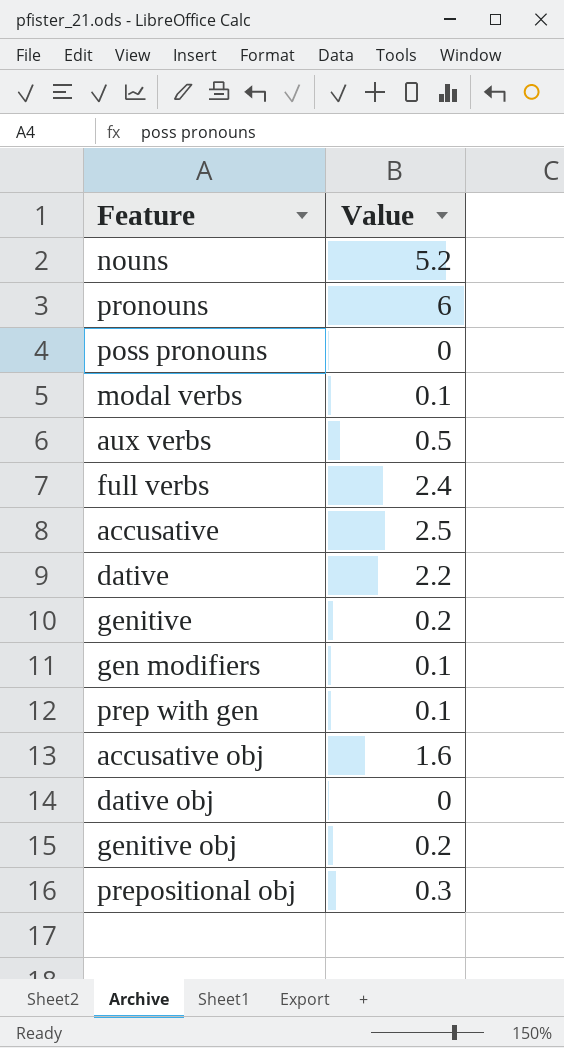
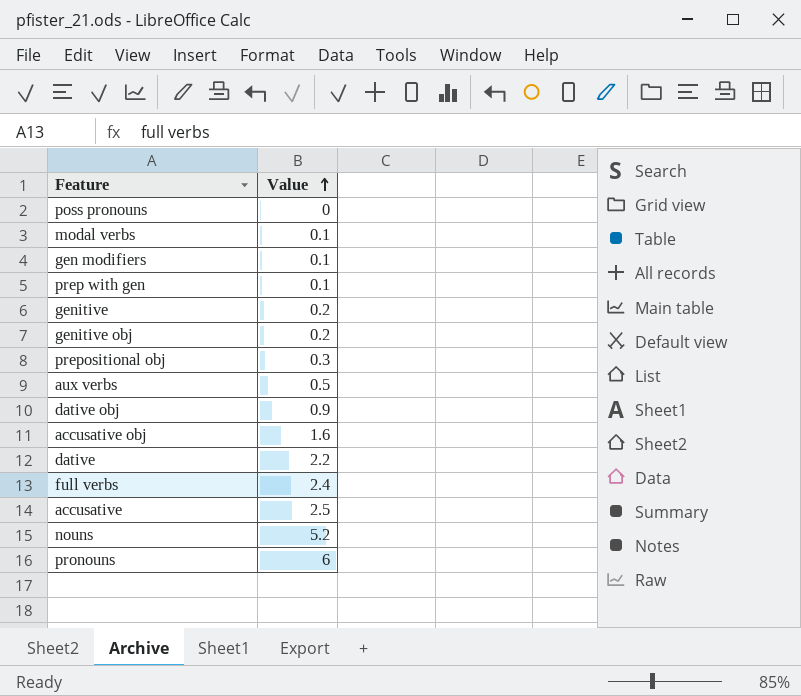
row order: none -> Value ascending
dative obj | Value: 0 -> 0.9

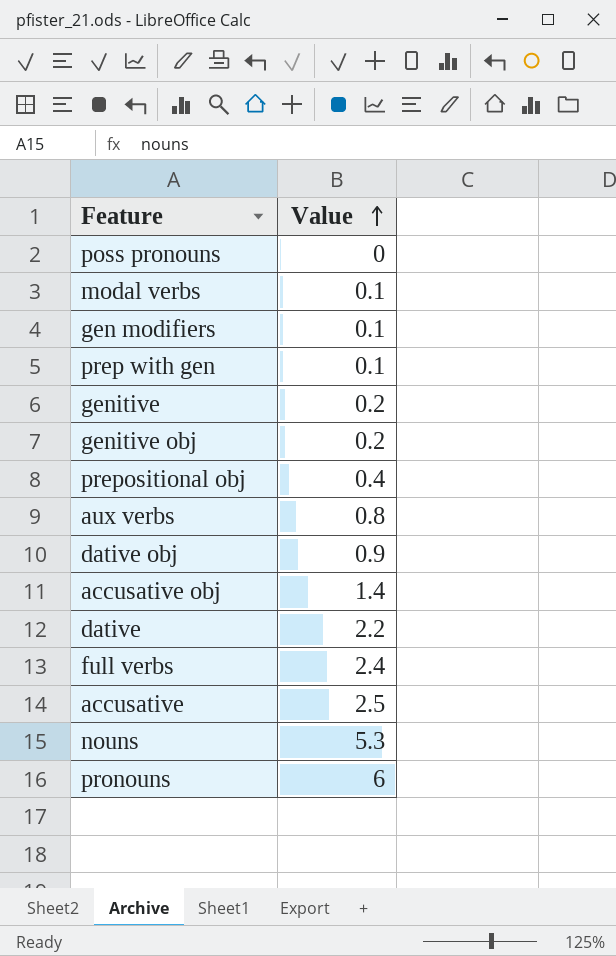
prepositional obj | Value: 0.3 -> 0.4
aux verbs | Value: 0.5 -> 0.8
accusative obj | Value: 1.6 -> 1.4
nouns | Value: 5.2 -> 5.3

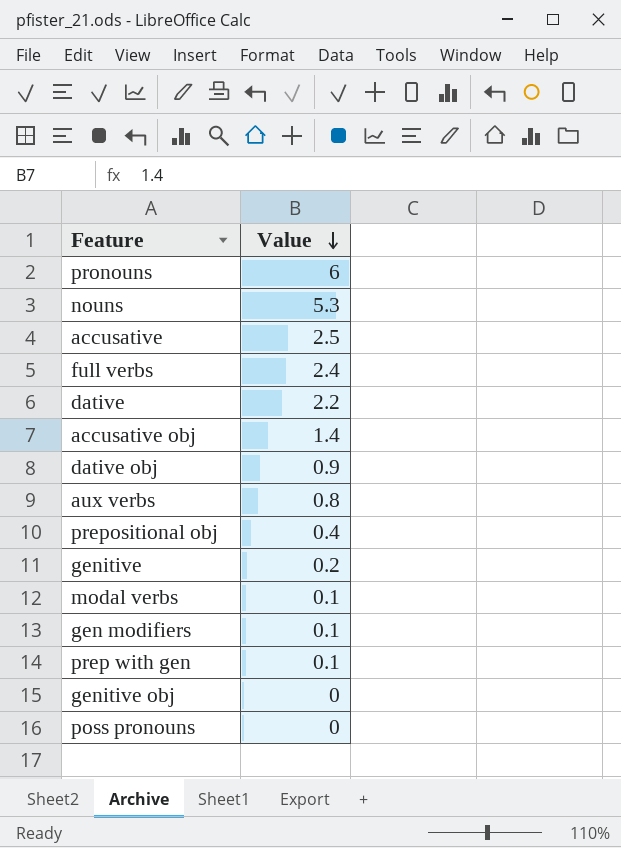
row order: Value ascending -> Value descending
genitive obj | Value: 0.2 -> 0

